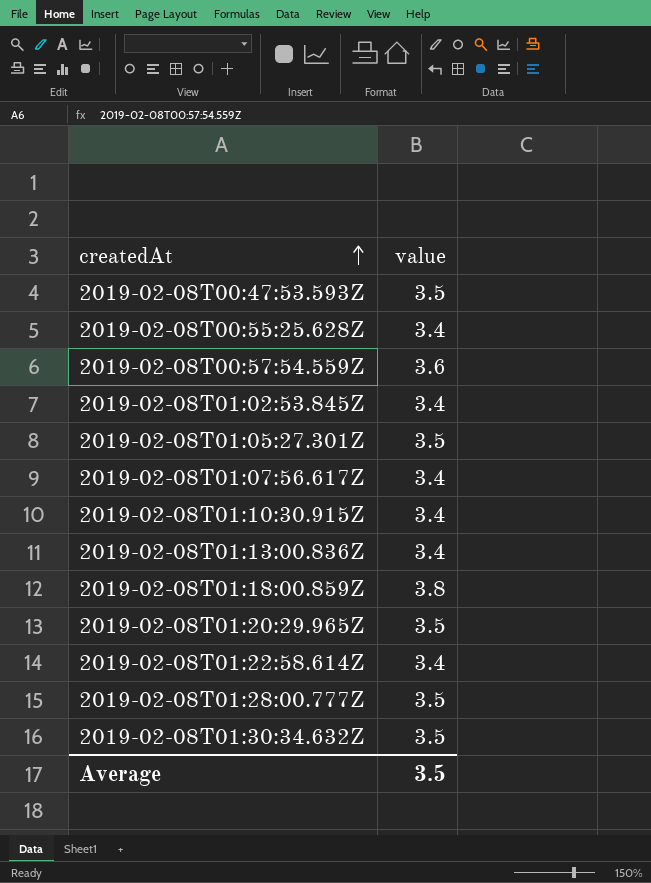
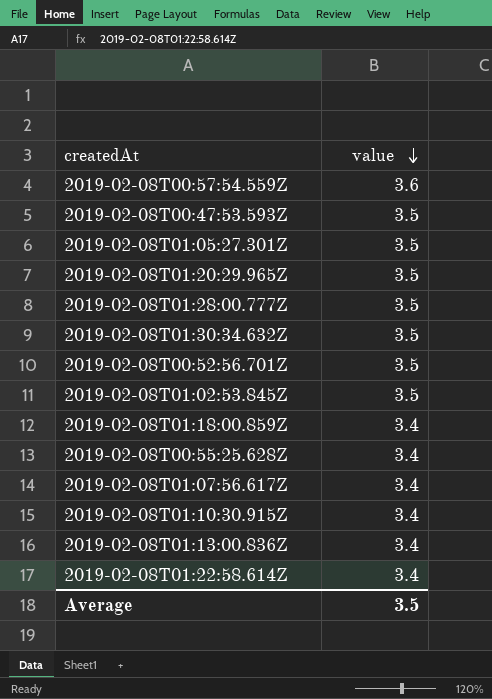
row order: createdAt ascending -> value descending
row 2019-02-08T00:52:56.701Z: none -> 3.5
2019-02-08T01:02:53.845Z | value: 3.4 -> 3.5
2019-02-08T01:18:00.859Z | value: 3.8 -> 3.4

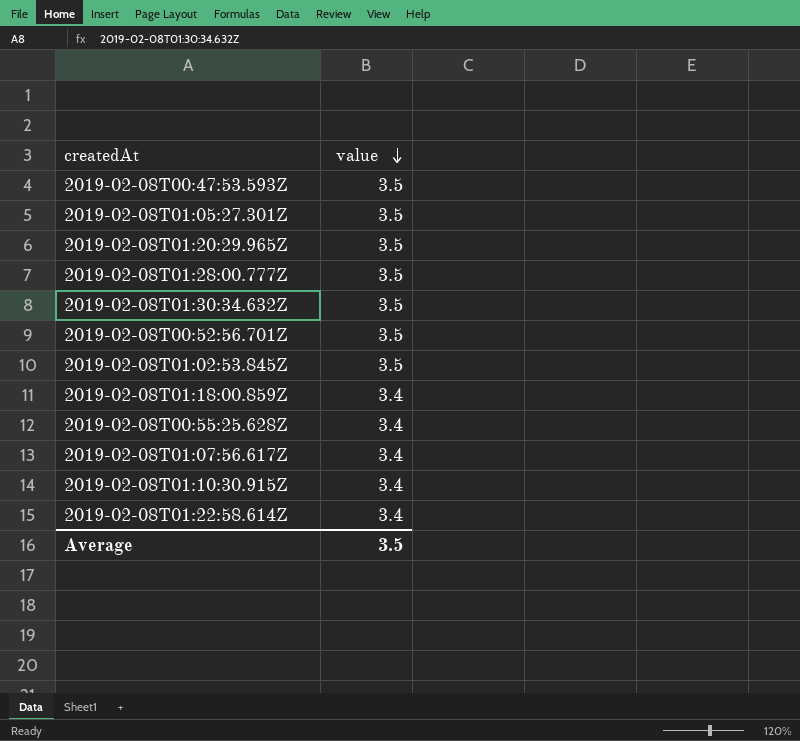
row 2019-02-08T00:57:54.559Z: 3.6 -> none
row 2019-02-08T01:13:00.836Z: 3.4 -> none

